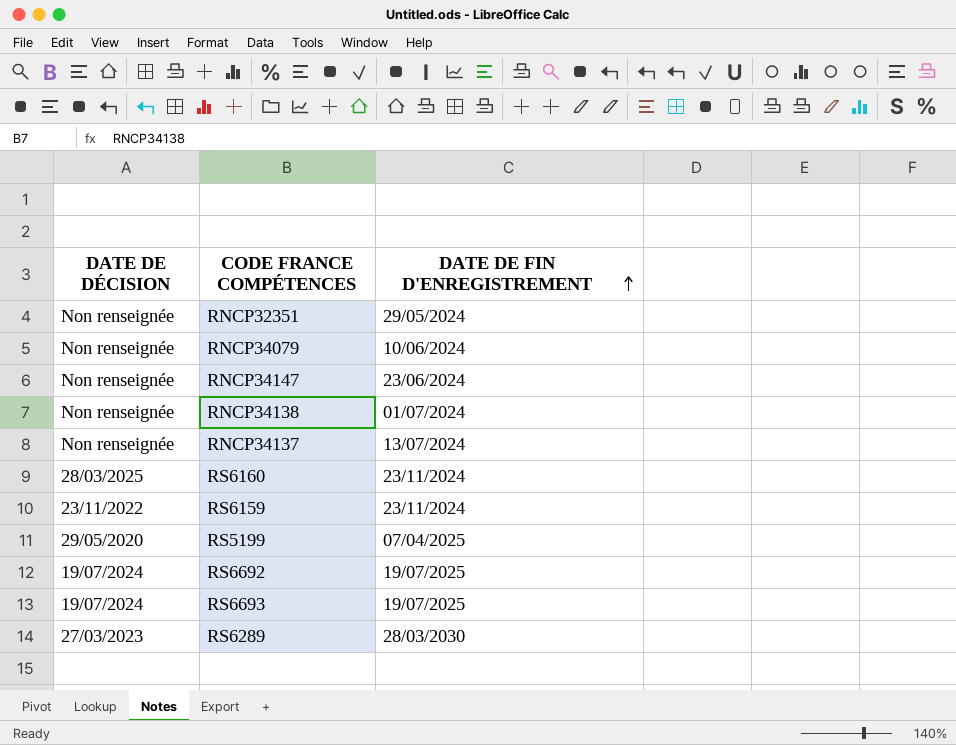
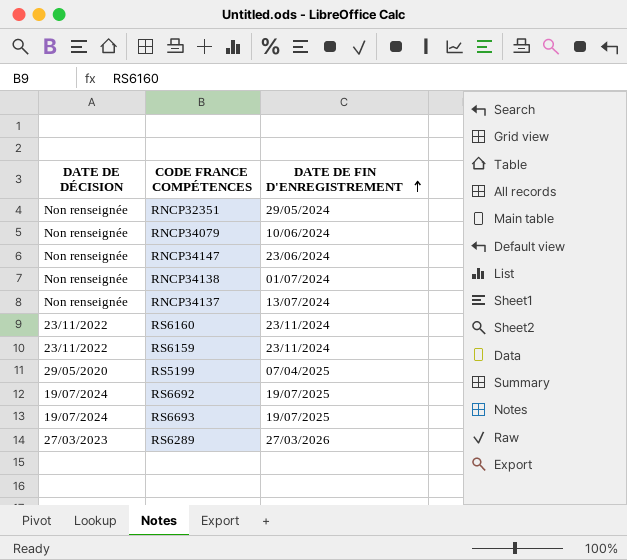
RS6160 | DATE DE DÉCISION: 28/03/2025 -> 23/11/2022
RS6289 | DATE DE FIN D'ENREGISTREMENT: 28/03/2030 -> 27/03/2026

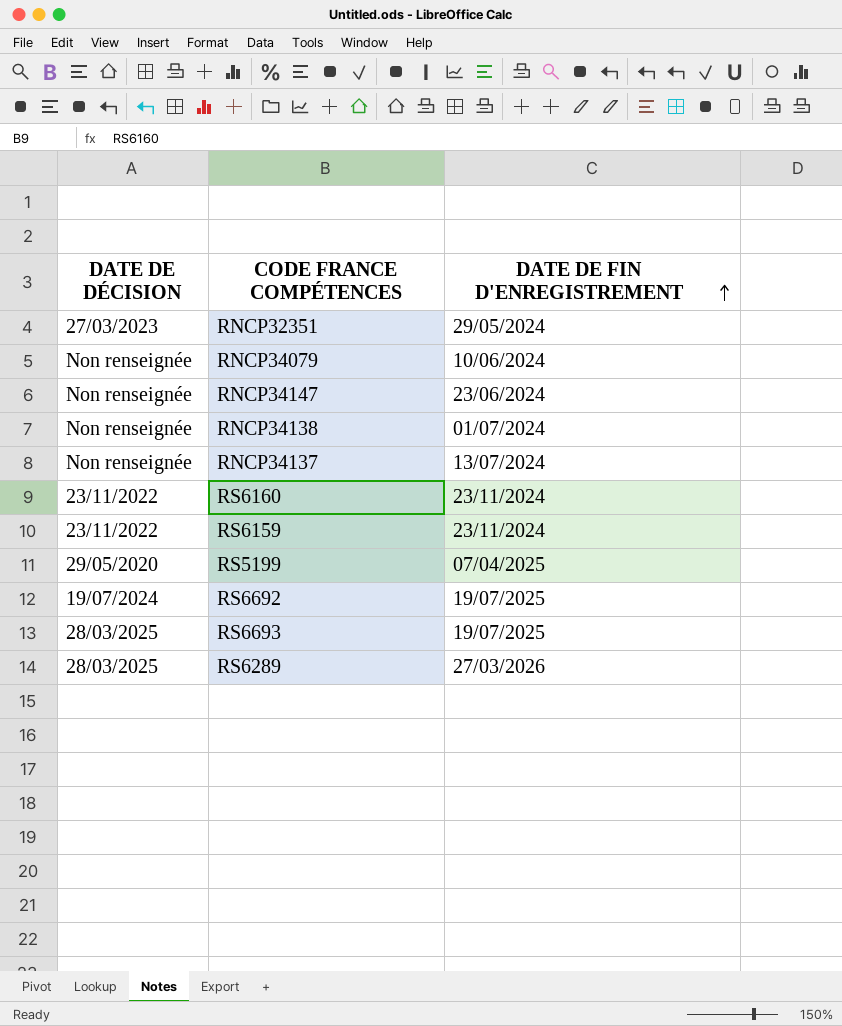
RNCP32351 | DATE DE DÉCISION: Non renseignée -> 27/03/2023
RS6693 | DATE DE DÉCISION: 19/07/2024 -> 28/03/2025
RS6289 | DATE DE DÉCISION: 27/03/2023 -> 28/03/2025

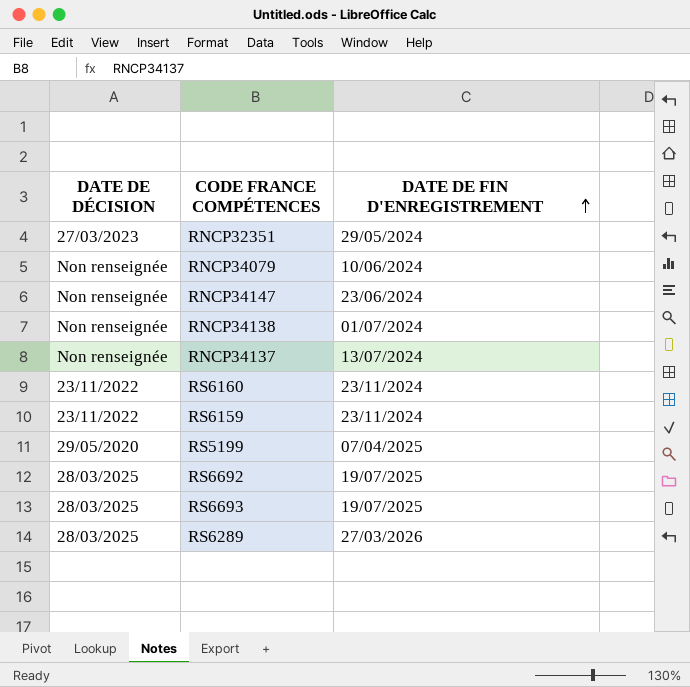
RS6692 | DATE DE DÉCISION: 19/07/2024 -> 28/03/2025

